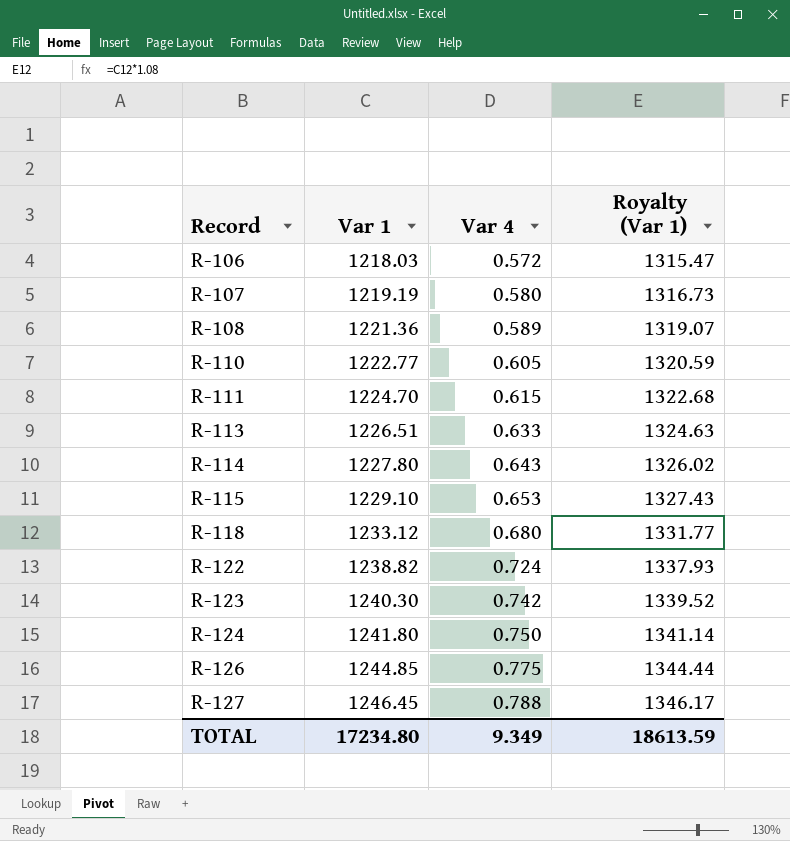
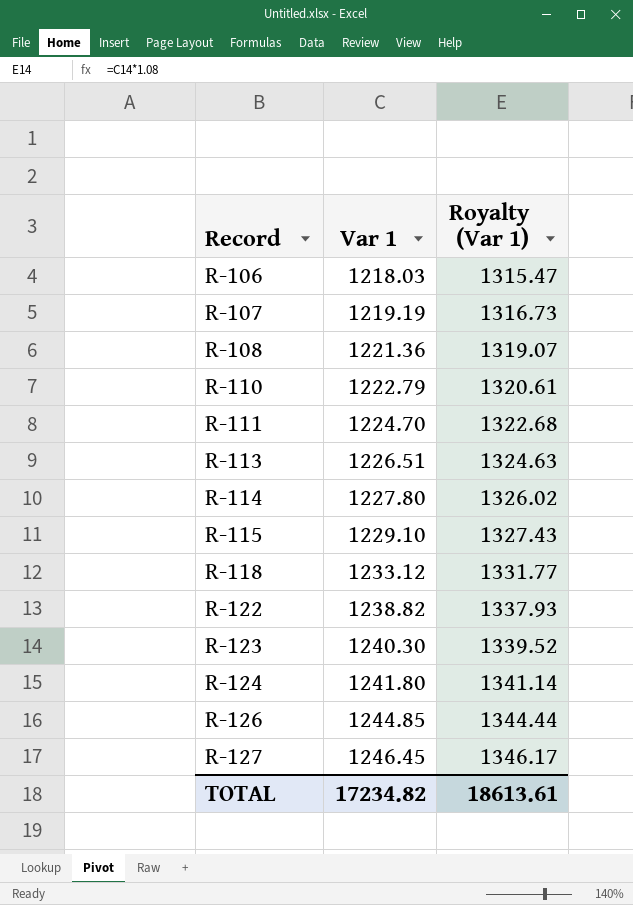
column Var 4 | position: 3 -> none
R-110 | Var 1: 1222.77 -> 1222.79
R-110 | Royalty (Var 1): 1320.59 -> 1320.61
TOTAL | Var 1: 17234.80 -> 17234.82
TOTAL | Royalty (Var 1): 18613.59 -> 18613.61

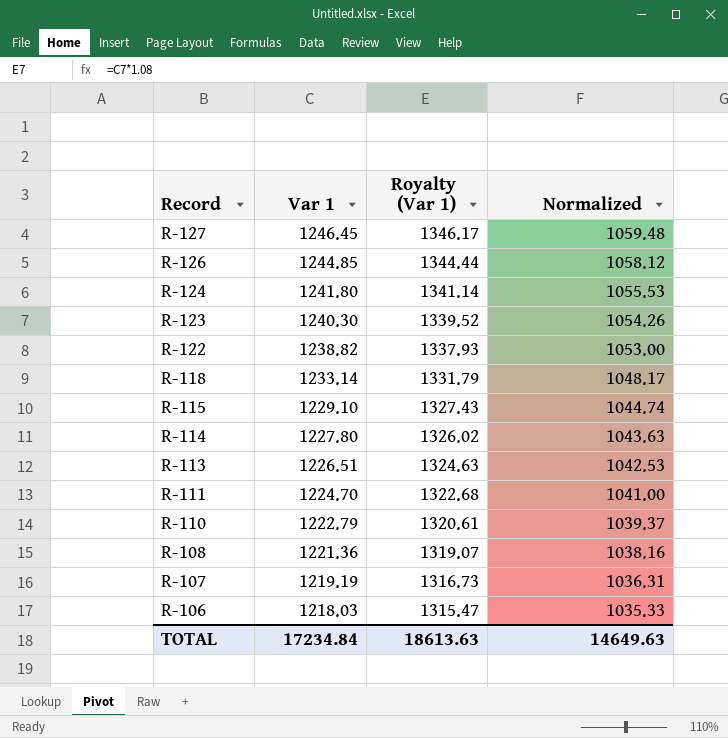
row order: Record ascending -> Record descending
column Normalized | formula: none -> [Var 1] * 0.85
R-118 | Var 1: 1233.12 -> 1233.14
R-118 | Royalty (Var 1): 1331.77 -> 1331.79
TOTAL | Var 1: 17234.82 -> 17234.84
TOTAL | Royalty (Var 1): 18613.61 -> 18613.63

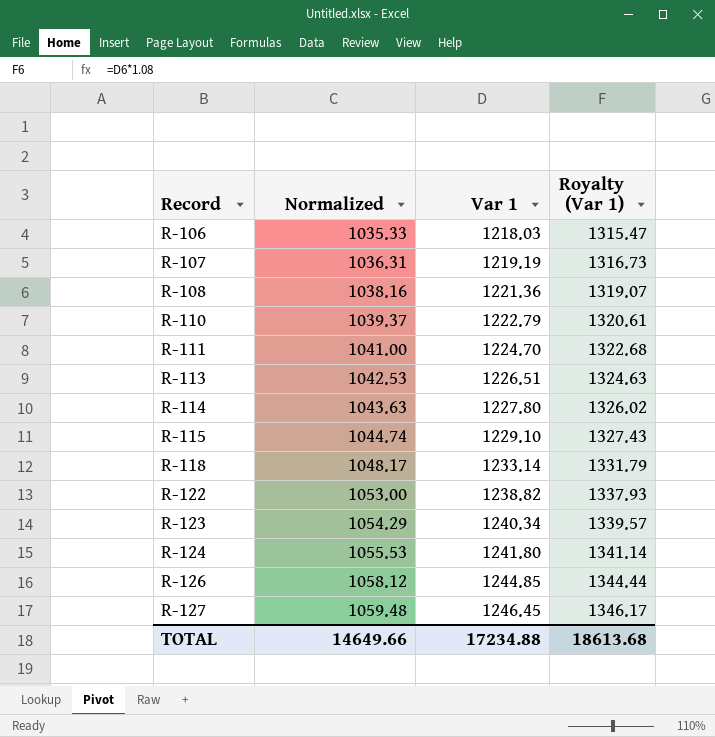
row order: Record descending -> Record ascending
column Normalized | position: 4 -> 2
R-123 | Normalized: 1054.26 -> 1054.29
R-123 | Var 1: 1240.30 -> 1240.34
R-123 | Royalty (Var 1): 1339.52 -> 1339.57
TOTAL | Normalized: 14649.63 -> 14649.66
TOTAL | Var 1: 17234.84 -> 17234.88
TOTAL | Royalty (Var 1): 18613.63 -> 18613.68

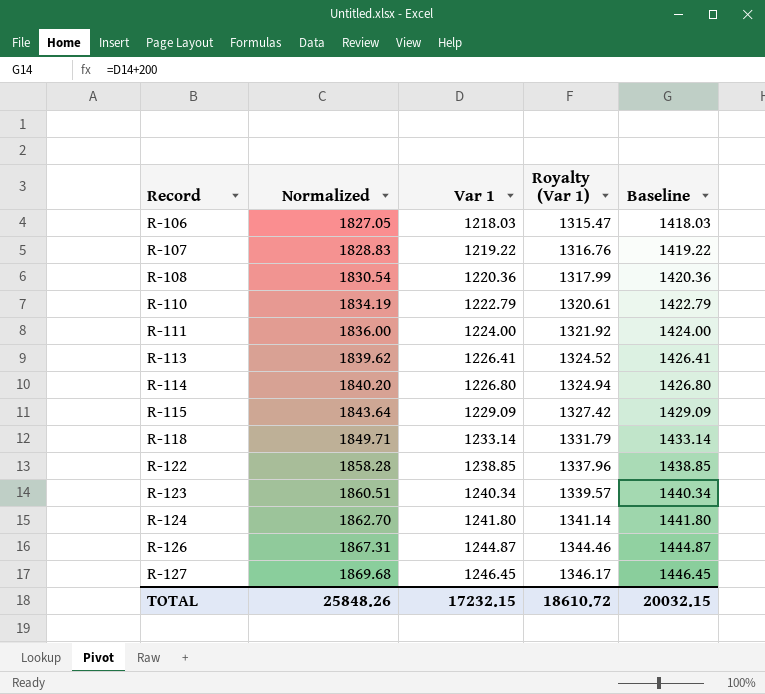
column Normalized | formula: [Var 1] * 0.85 -> [Var 1] * 1.5
column Baseline | formula: none -> [Var 1] + 200
R-107 | Var 1: 1219.19 -> 1219.22
R-107 | Royalty (Var 1): 1316.73 -> 1316.76
R-108 | Var 1: 1221.36 -> 1220.36
R-108 | Royalty (Var 1): 1319.07 -> 1317.99
R-111 | Var 1: 1224.70 -> 1224.00
R-111 | Royalty (Var 1): 1322.68 -> 1321.92
R-113 | Var 1: 1226.51 -> 1226.41
R-113 | Royalty (Var 1): 1324.63 -> 1324.52
R-114 | Var 1: 1227.80 -> 1226.80
R-114 | Royalty (Var 1): 1326.02 -> 1324.94
R-115 | Var 1: 1229.10 -> 1229.09
R-115 | Royalty (Var 1): 1327.43 -> 1327.42
R-122 | Var 1: 1238.82 -> 1238.85
R-122 | Royalty (Var 1): 1337.93 -> 1337.96
R-126 | Var 1: 1244.85 -> 1244.87
R-126 | Royalty (Var 1): 1344.44 -> 1344.46
TOTAL | Normalized: 14649.66 -> 25848.26
TOTAL | Var 1: 17234.88 -> 17232.15
TOTAL | Royalty (Var 1): 18613.68 -> 18610.72

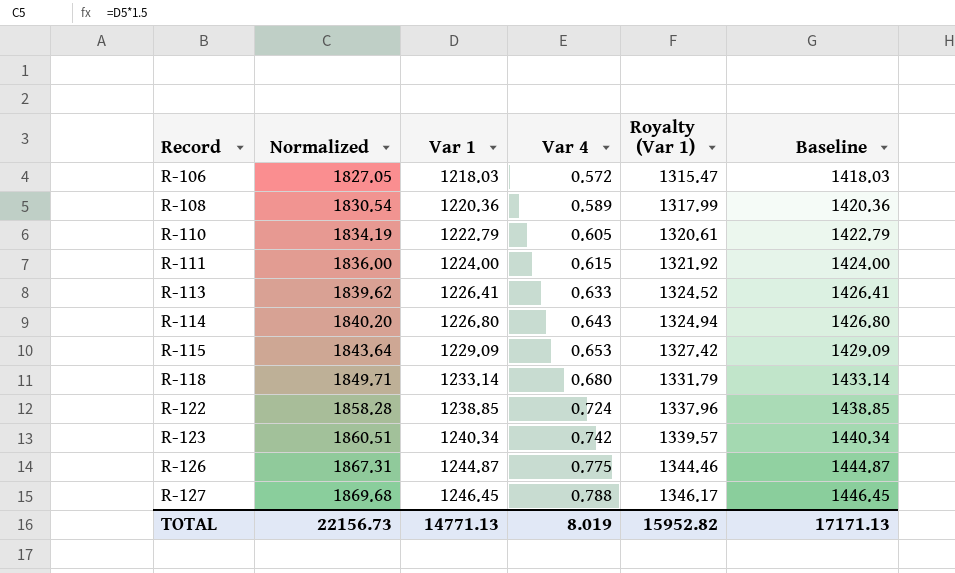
column Var 4 | position: none -> 4
row R-107: 1828.83 | 1219.22 | 1316.76 | 1419.22 -> none
row R-124: 1862.70 | 1241.80 | 1341.14 | 1441.80 -> none
TOTAL | Normalized: 25848.26 -> 22156.73
TOTAL | Var 1: 17232.15 -> 14771.13
TOTAL | Royalty (Var 1): 18610.72 -> 15952.82
TOTAL | Baseline: 20032.15 -> 17171.13

